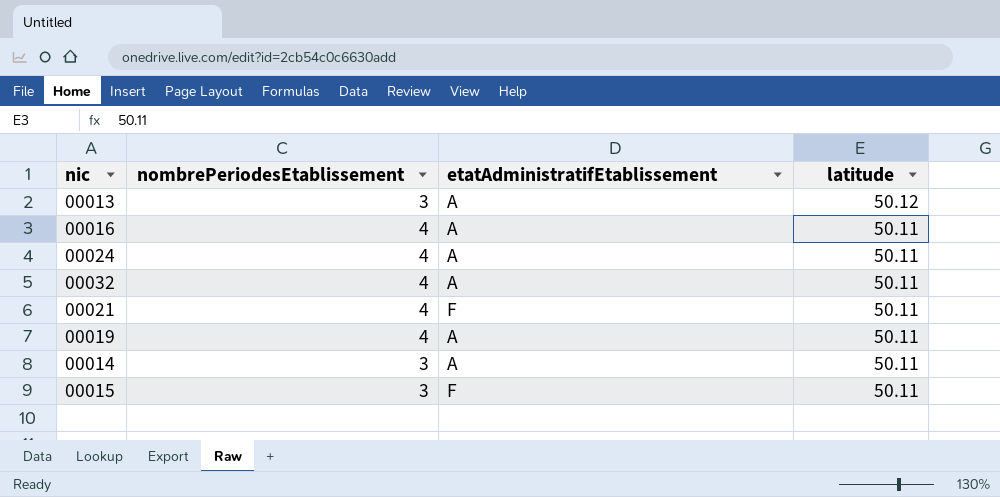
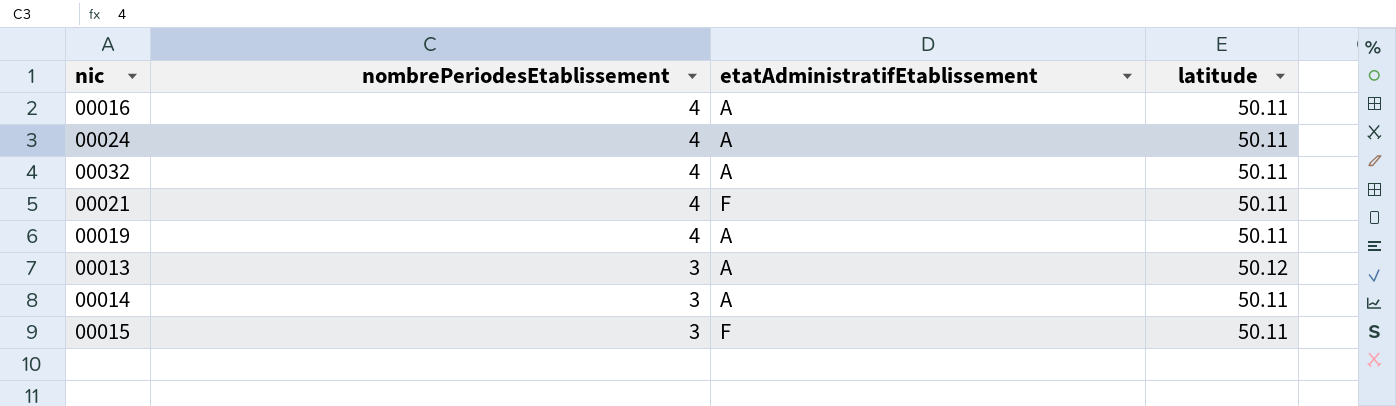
row order: latitude descending -> nombrePeriodesEtablissement descending

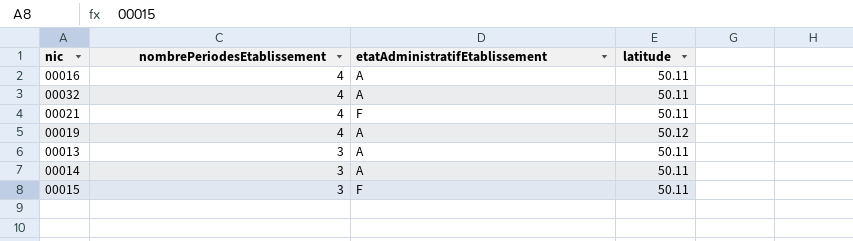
row 00024: 4 | A | 50.11 -> none
00019 | latitude: 50.11 -> 50.12
00013 | latitude: 50.12 -> 50.11

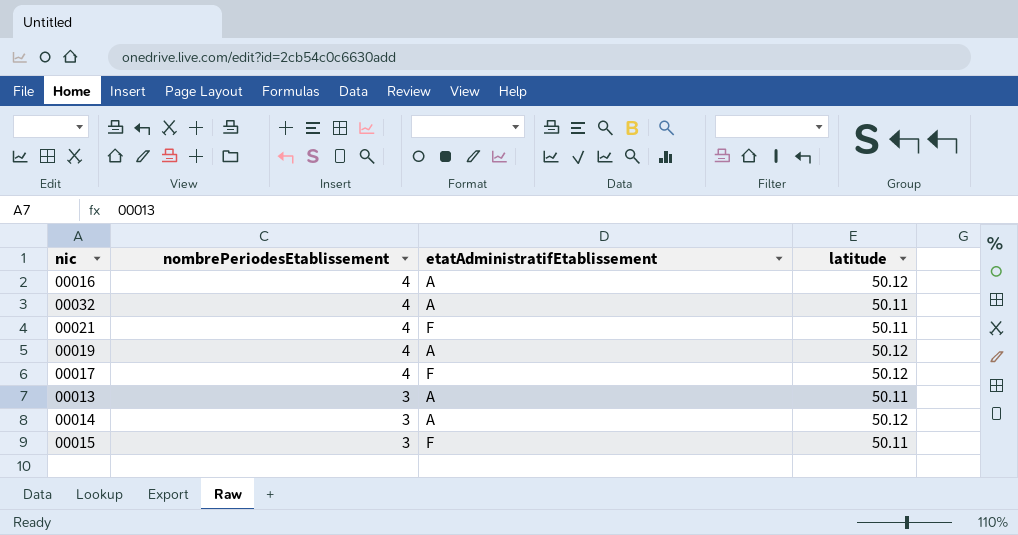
00016 | latitude: 50.11 -> 50.12
row 00017: none -> 4 | F | 50.12
00014 | latitude: 50.11 -> 50.12

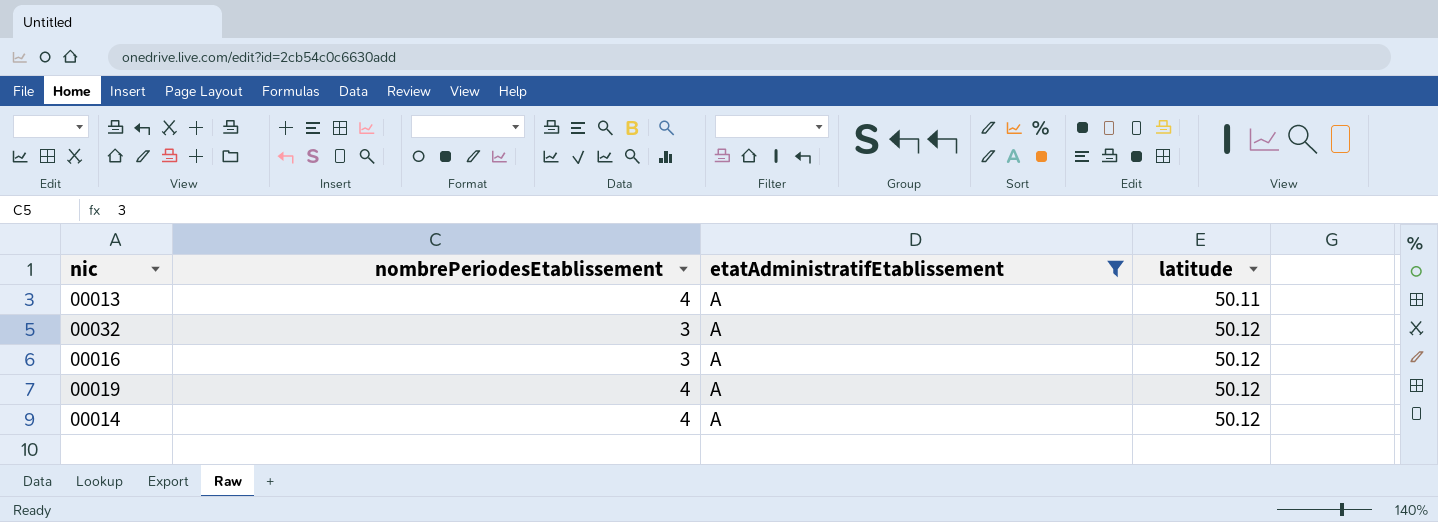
filter: none -> etatAdministratifEtablissement = A
row order: nombrePeriodesEtablissement descending -> latitude ascending
00013 | nombrePeriodesEtablissement: 3 -> 4
00032 | nombrePeriodesEtablissement: 4 -> 3
00032 | latitude: 50.11 -> 50.12
00016 | nombrePeriodesEtablissement: 4 -> 3
00014 | nombrePeriodesEtablissement: 3 -> 4

